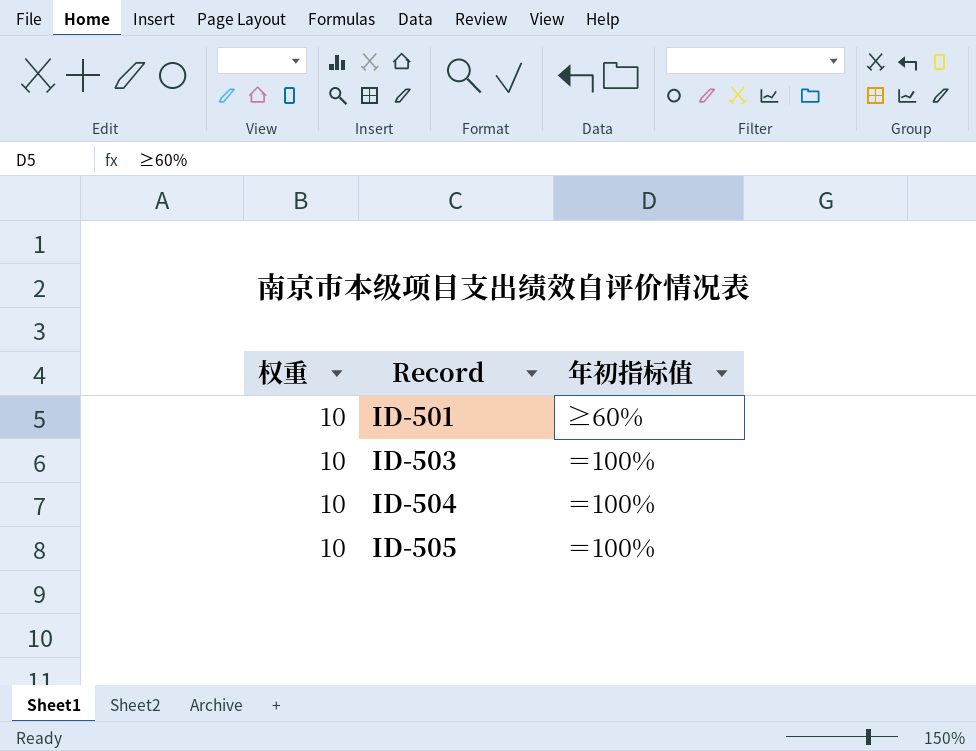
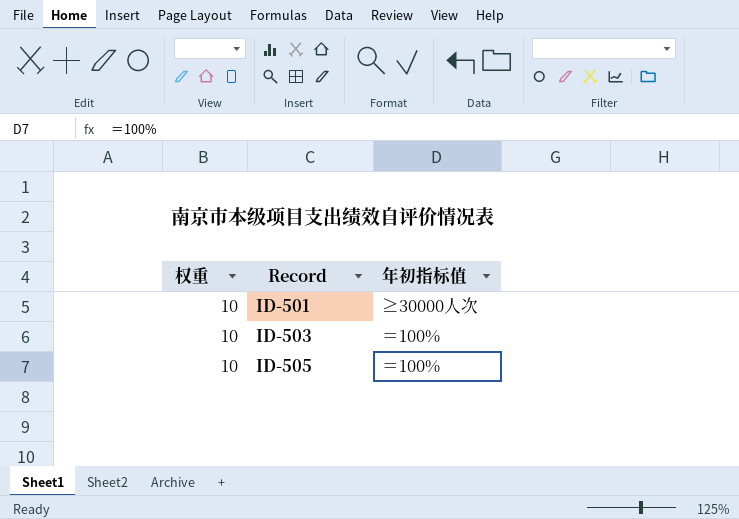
row ID-504: 10 | ＝100% -> none
ID-501 | 年初指标值: ≥60% -> ≥30000人次

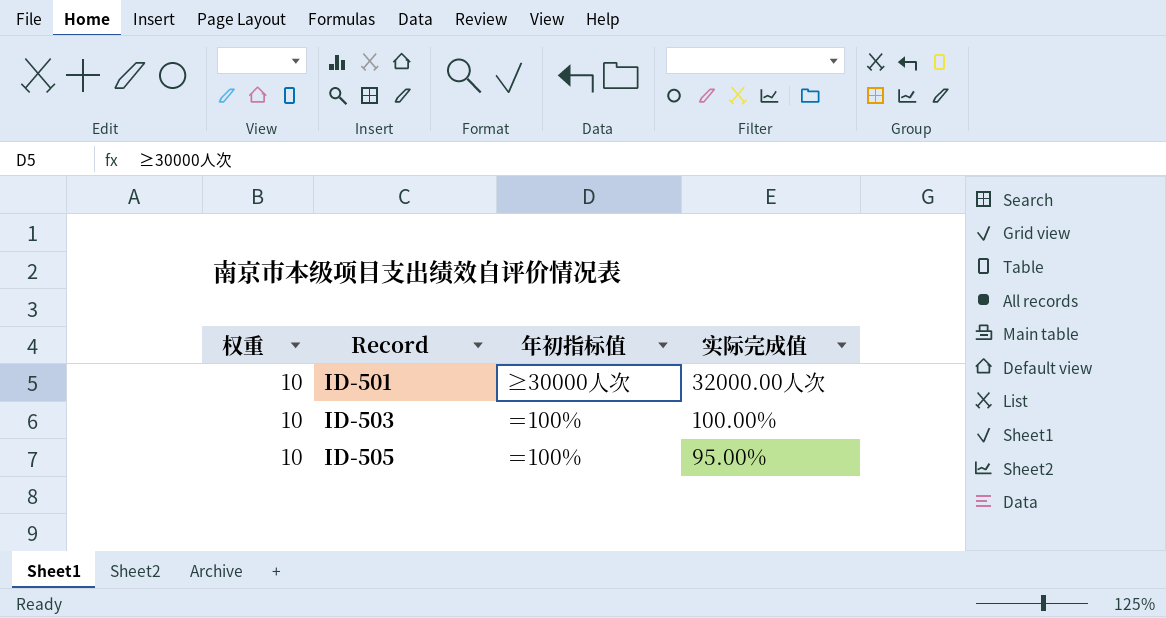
column 实际完成值 | position: none -> 4

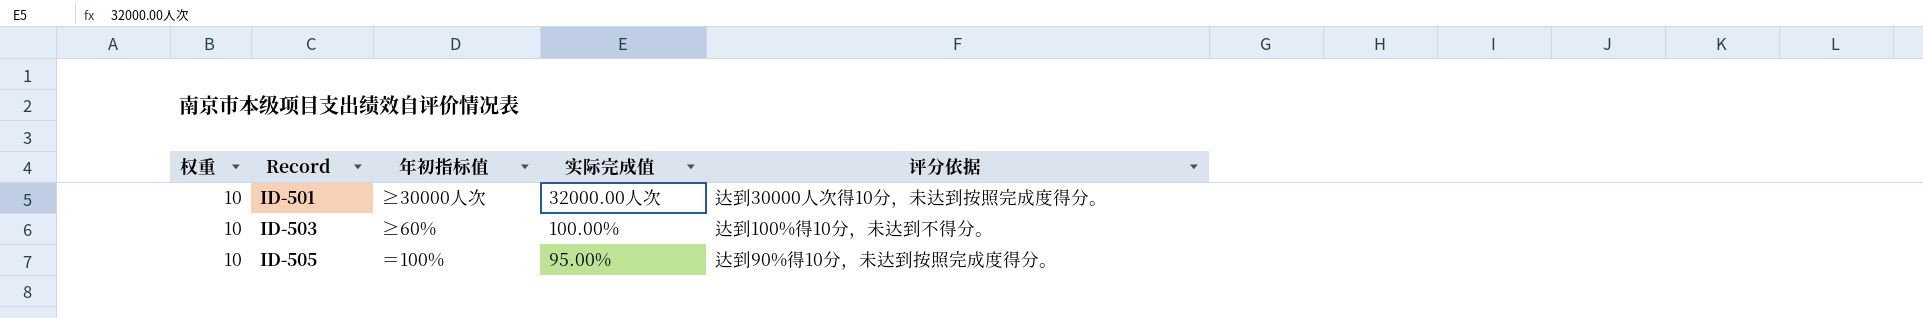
column 评分依据 | position: none -> 5
ID-503 | 年初指标值: ＝100% -> ≥60%

